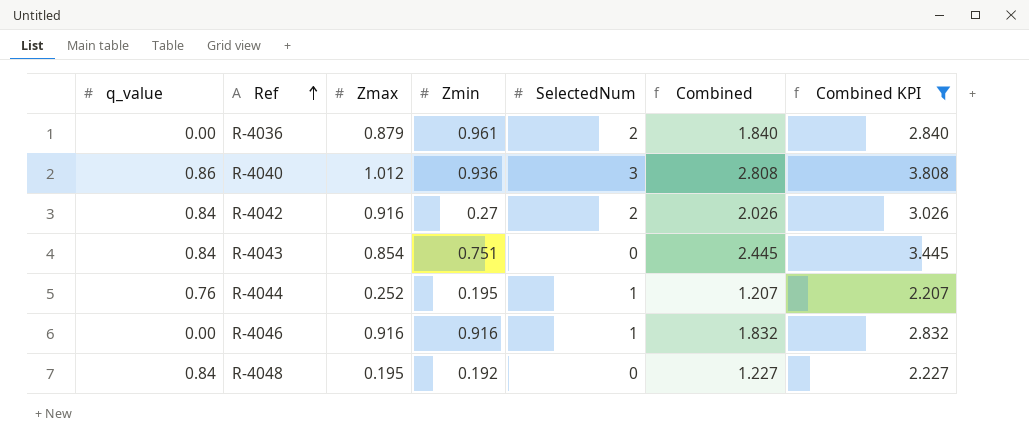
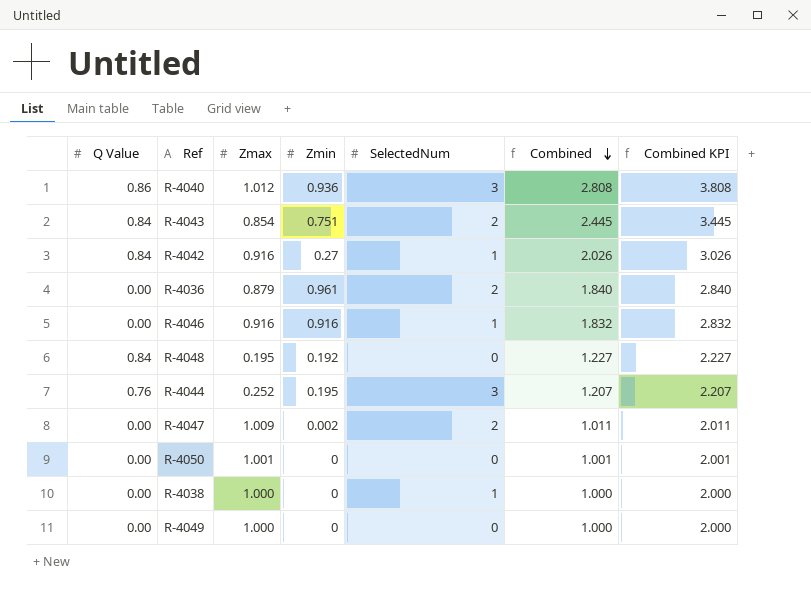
filter: Combined KPI >= 2.207 -> none
row order: Ref ascending -> Combined descending
column name: q_value -> Q Value
R-4043 | SelectedNum: 0 -> 2
R-4042 | SelectedNum: 2 -> 1
R-4044 | SelectedNum: 1 -> 3

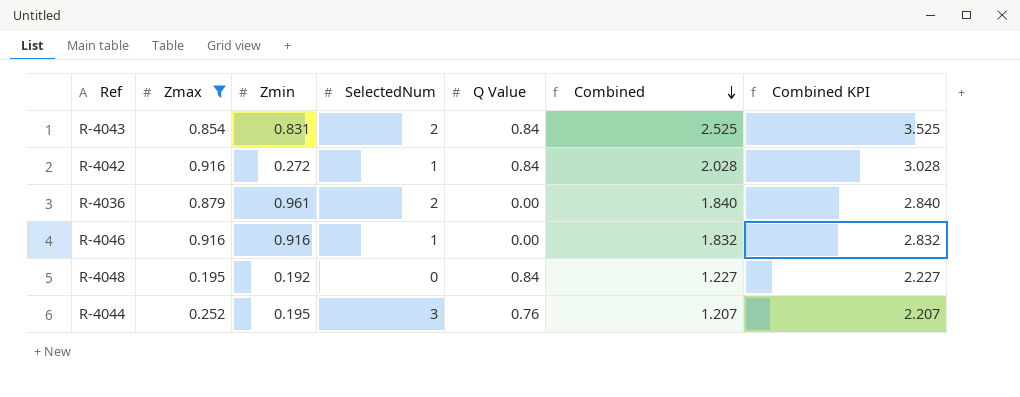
filter: none -> Zmax <= 0.916
column Q Value | position: 1 -> 5
R-4043 | Zmin: 0.751 -> 0.831
R-4043 | Combined: 2.445 -> 2.525
R-4043 | Combined KPI: 3.445 -> 3.525
R-4042 | Zmin: 0.27 -> 0.272
R-4042 | Combined: 2.026 -> 2.028
R-4042 | Combined KPI: 3.026 -> 3.028

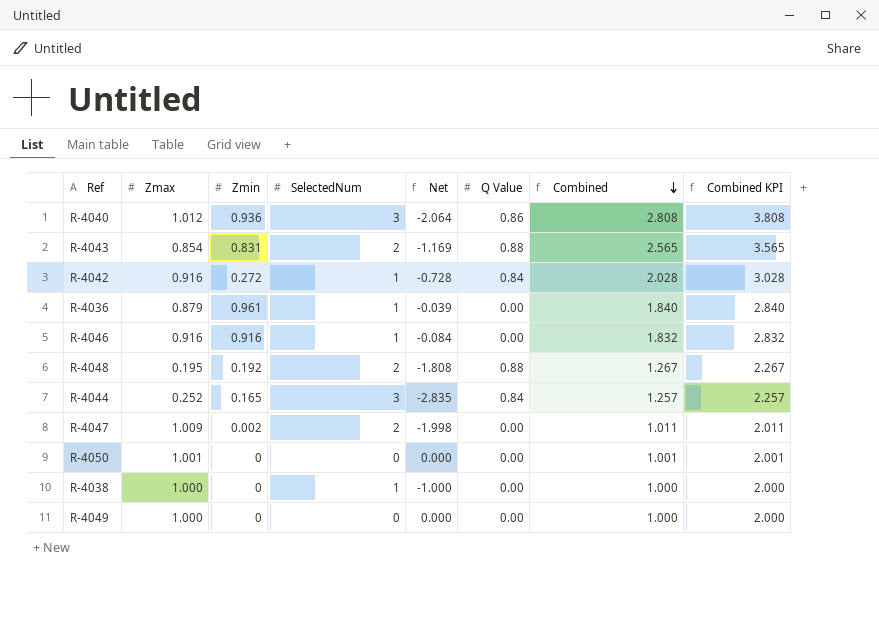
filter: Zmax <= 0.916 -> none
column Net | formula: none -> [Zmin] - [SelectedNum]
R-4043 | Q Value: 0.84 -> 0.88
R-4043 | Combined: 2.525 -> 2.565
R-4043 | Combined KPI: 3.525 -> 3.565
R-4036 | SelectedNum: 2 -> 1
R-4048 | SelectedNum: 0 -> 2
R-4048 | Q Value: 0.84 -> 0.88
R-4048 | Combined: 1.227 -> 1.267
R-4048 | Combined KPI: 2.227 -> 2.267
R-4044 | Zmin: 0.195 -> 0.165
R-4044 | Q Value: 0.76 -> 0.84
R-4044 | Combined: 1.207 -> 1.257
R-4044 | Combined KPI: 2.207 -> 2.257

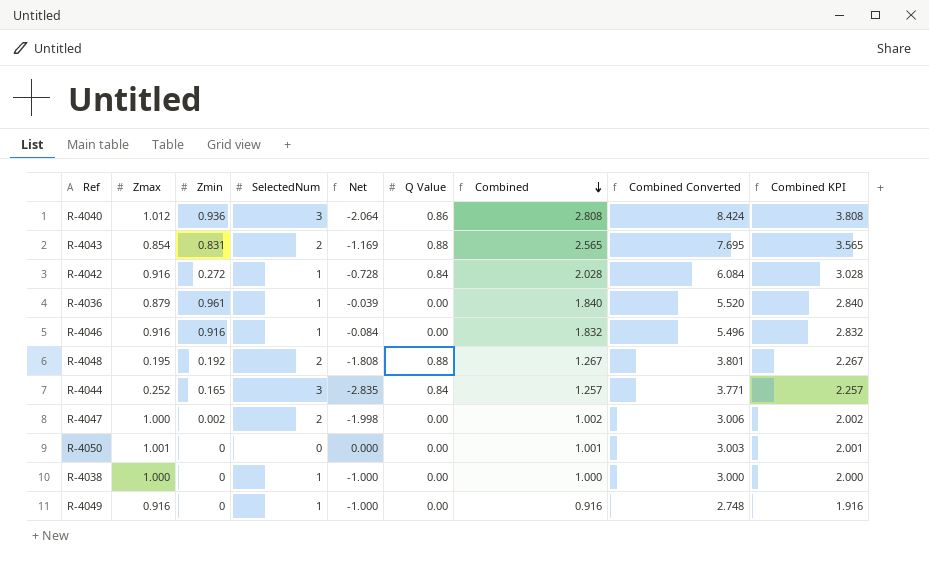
column Combined Converted | formula: none -> [Combined] * 3
R-4047 | Zmax: 1.009 -> 1.000
R-4047 | Combined: 1.011 -> 1.002
R-4047 | Combined KPI: 2.011 -> 2.002
R-4049 | Zmax: 1.000 -> 0.916
R-4049 | SelectedNum: 0 -> 1
R-4049 | Net: 0.000 -> -1.000
R-4049 | Combined: 1.000 -> 0.916
R-4049 | Combined KPI: 2.000 -> 1.916

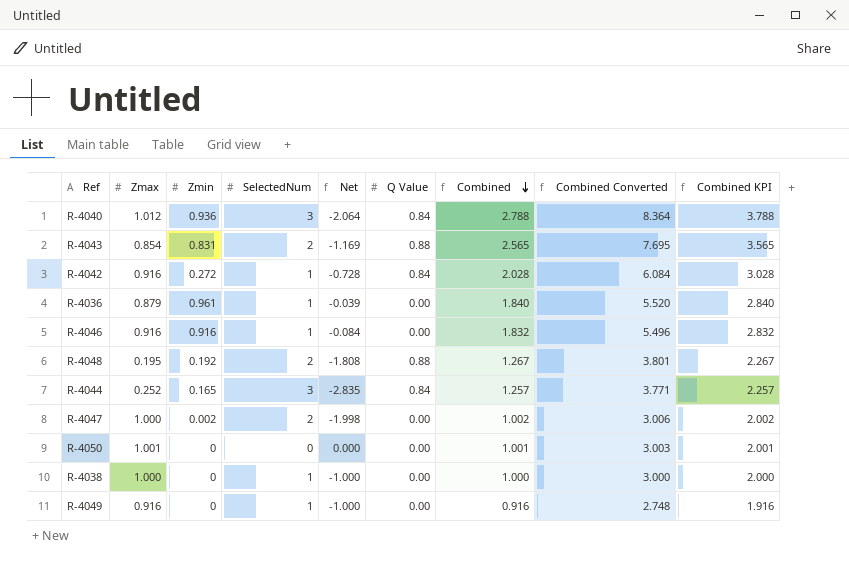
R-4040 | Q Value: 0.86 -> 0.84
R-4040 | Combined: 2.808 -> 2.788
R-4040 | Combined Converted: 8.424 -> 8.364
R-4040 | Combined KPI: 3.808 -> 3.788

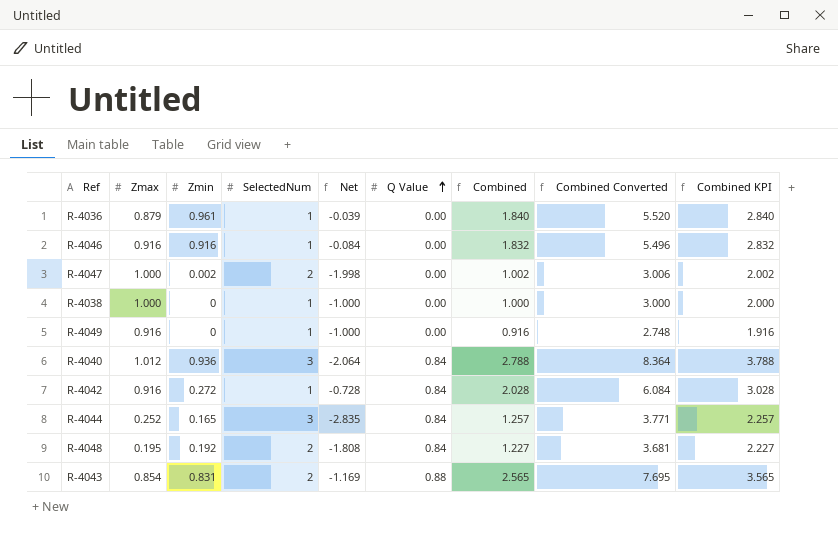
row order: Combined descending -> Q Value ascending
row R-4050: 1.001 | 0 | 0 | 0.000 | 0.00 | 1.001 | 3.003 | 2.001 -> none
R-4048 | Q Value: 0.88 -> 0.84
R-4048 | Combined: 1.267 -> 1.227
R-4048 | Combined Converted: 3.801 -> 3.681
R-4048 | Combined KPI: 2.267 -> 2.227

